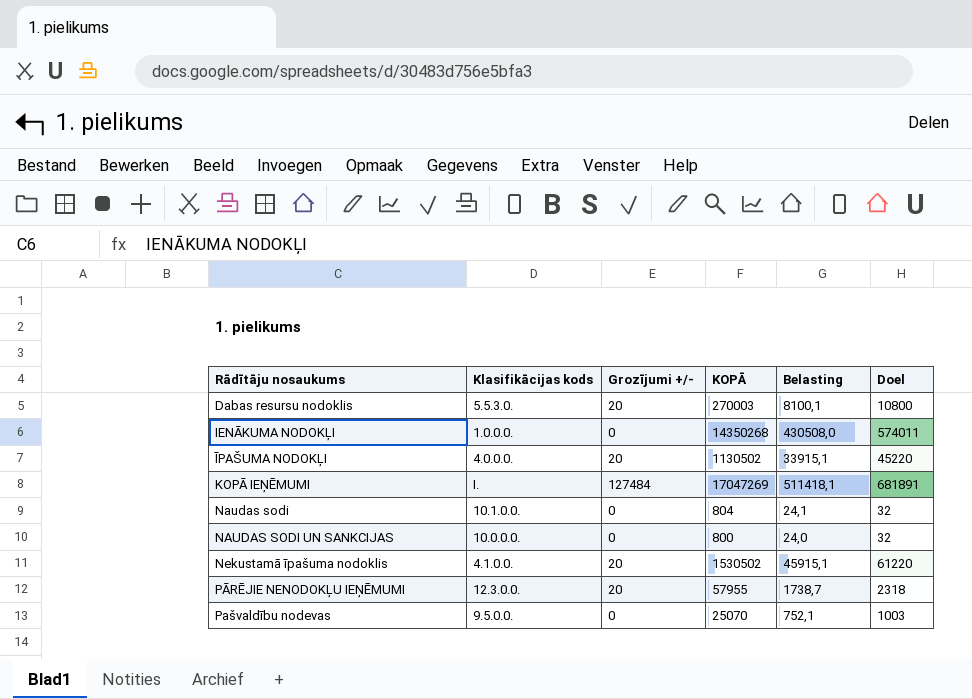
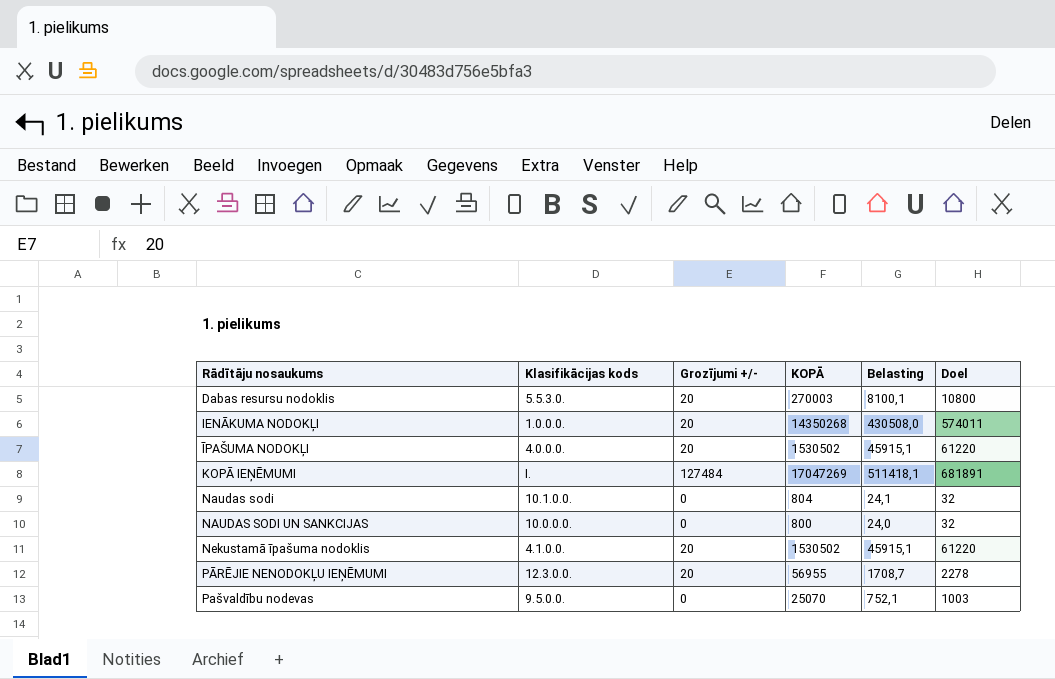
IENĀKUMA NODOKĻI | Grozījumi +/-: 0 -> 20
ĪPAŠUMA NODOKĻI | KOPĀ: 1130502 -> 1530502
ĪPAŠUMA NODOKĻI | Belasting: 33915,1 -> 45915,1
ĪPAŠUMA NODOKĻI | Doel: 45220 -> 61220
PĀRĒJIE NENODOKĻU IEŅĒMUMI | KOPĀ: 57955 -> 56955
PĀRĒJIE NENODOKĻU IEŅĒMUMI | Belasting: 1738,7 -> 1708,7
PĀRĒJIE NENODOKĻU IEŅĒMUMI | Doel: 2318 -> 2278

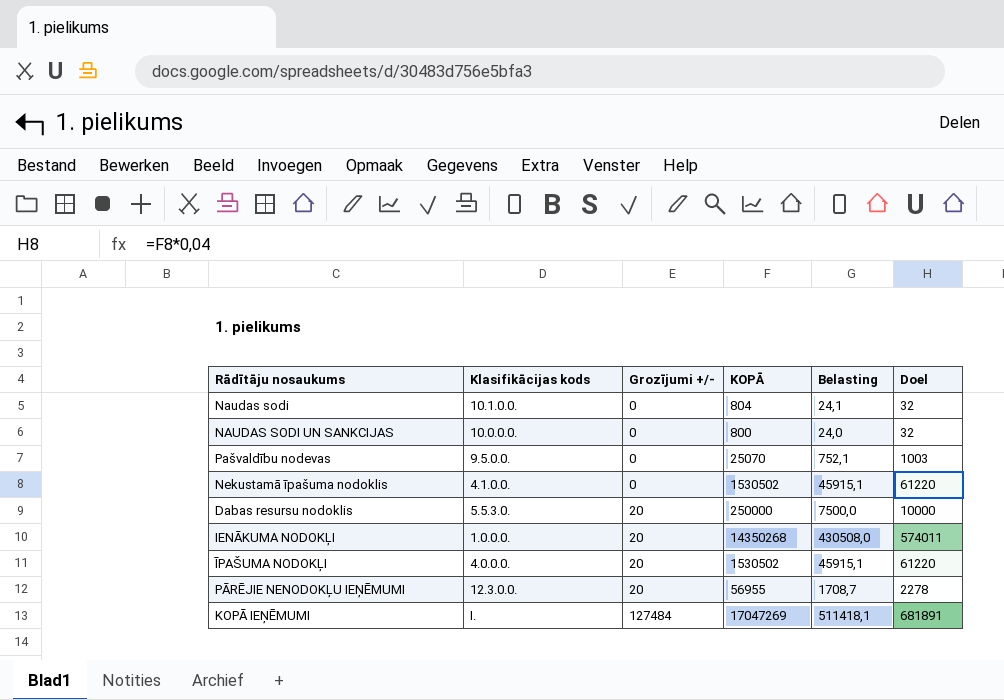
row order: Rādītāju nosaukums ascending -> Grozījumi +/- ascending
Nekustamā īpašuma nodoklis | Grozījumi +/-: 20 -> 0
Dabas resursu nodoklis | KOPĀ: 270003 -> 250000
Dabas resursu nodoklis | Belasting: 8100,1 -> 7500,0
Dabas resursu nodoklis | Doel: 10800 -> 10000

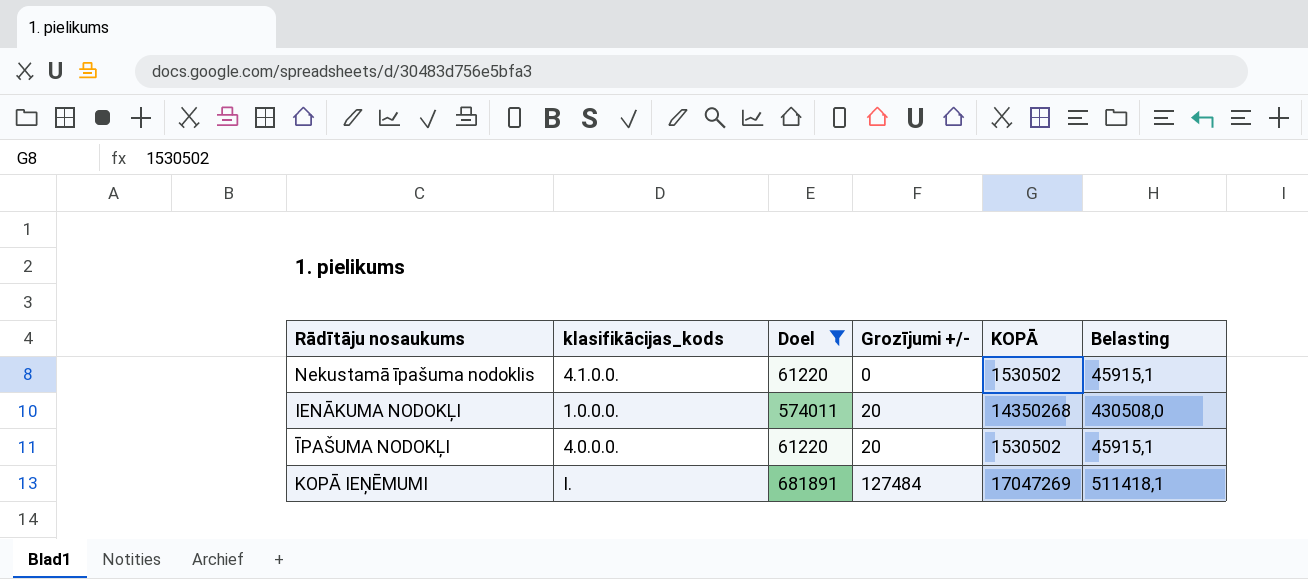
filter: none -> Doel >= 61220
column name: Klasifikācijas kods -> klasifikācijas_kods
column Doel | position: 6 -> 3

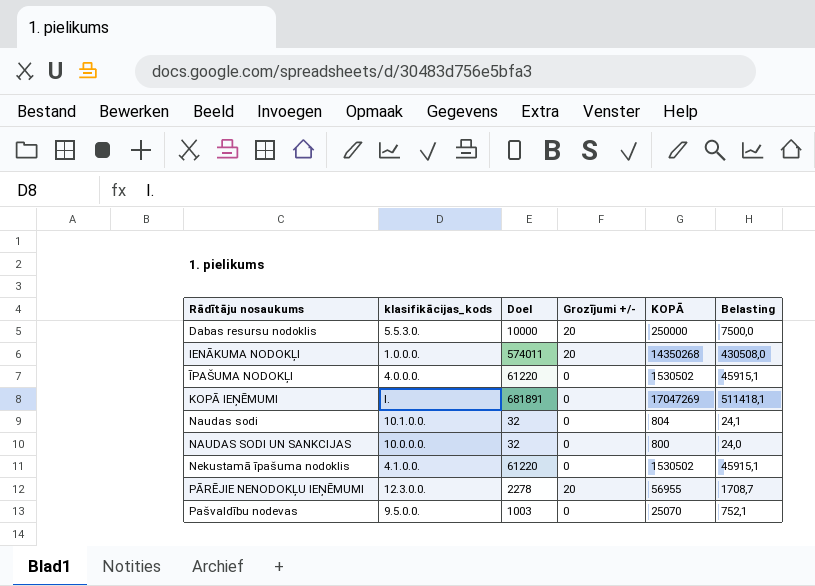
filter: Doel >= 61220 -> none
row order: Grozījumi +/- ascending -> Rādītāju nosaukums ascending
ĪPAŠUMA NODOKĻI | Grozījumi +/-: 20 -> 0
KOPĀ IEŅĒMUMI | Grozījumi +/-: 127484 -> 0

